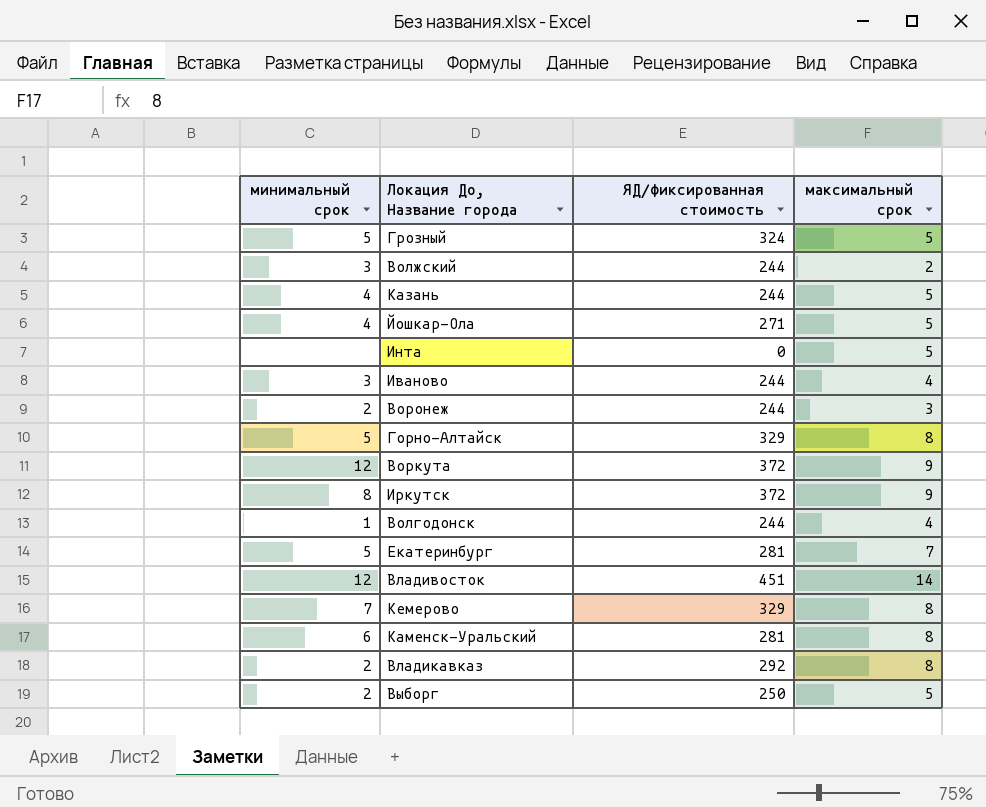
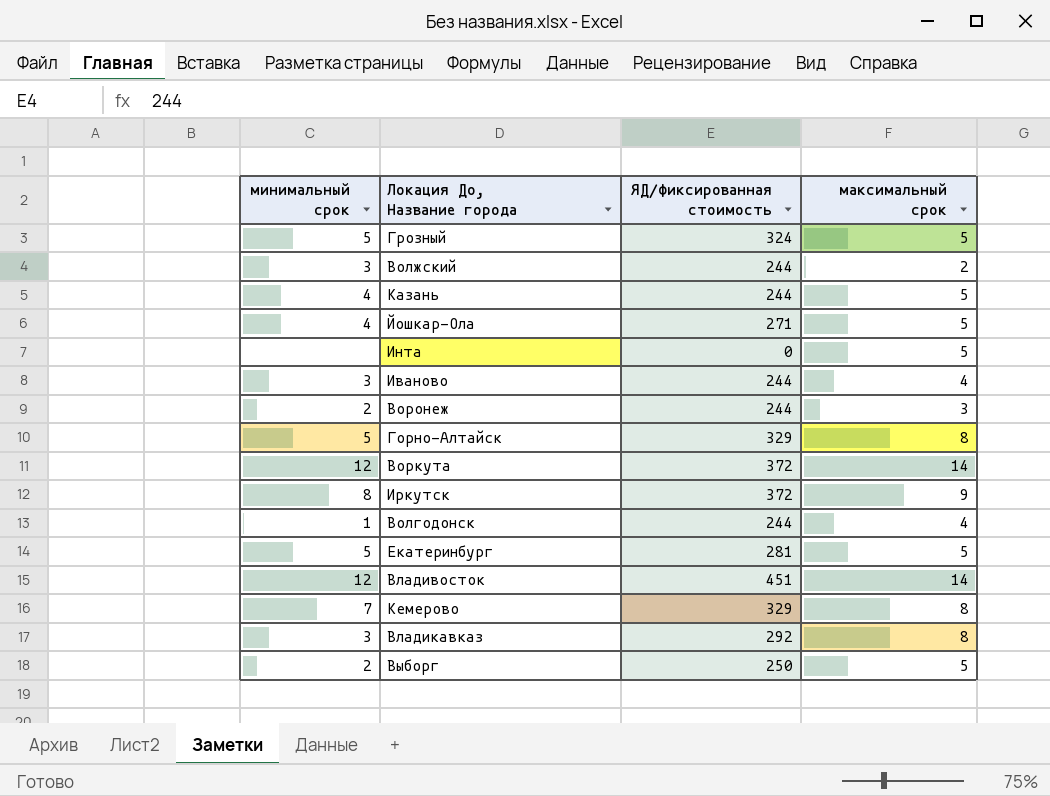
row Каменск-Уральский: 6 | 281 | 8 -> none
Воркута | максимальный срок: 9 -> 14
Екатеринбург | максимальный срок: 7 -> 5
Владикавказ | минимальный срок: 2 -> 3

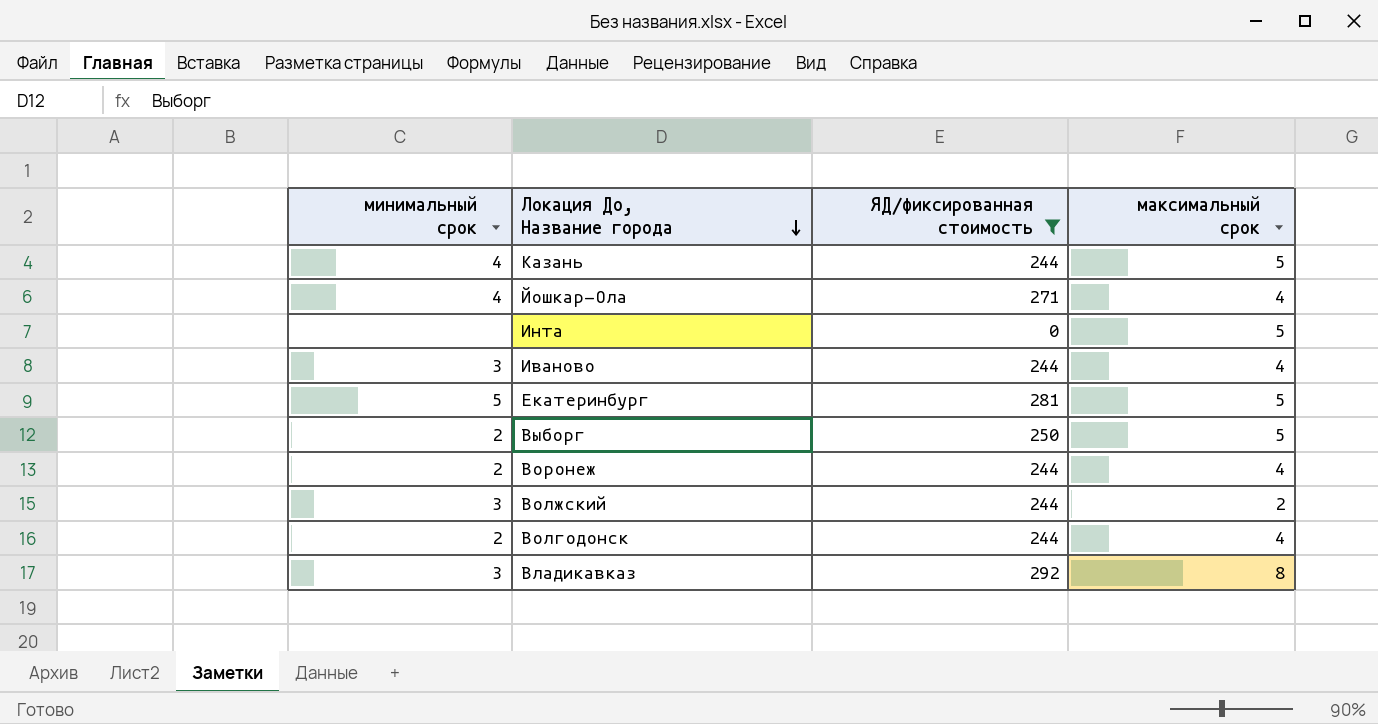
filter: none -> ЯД/фиксированная стоимость <= 292
row order: none -> Локация До, Название города descending
Йошкар-Ола | максимальный срок: 5 -> 4
Воронеж | максимальный срок: 3 -> 4
Волгодонск | минимальный срок: 1 -> 2

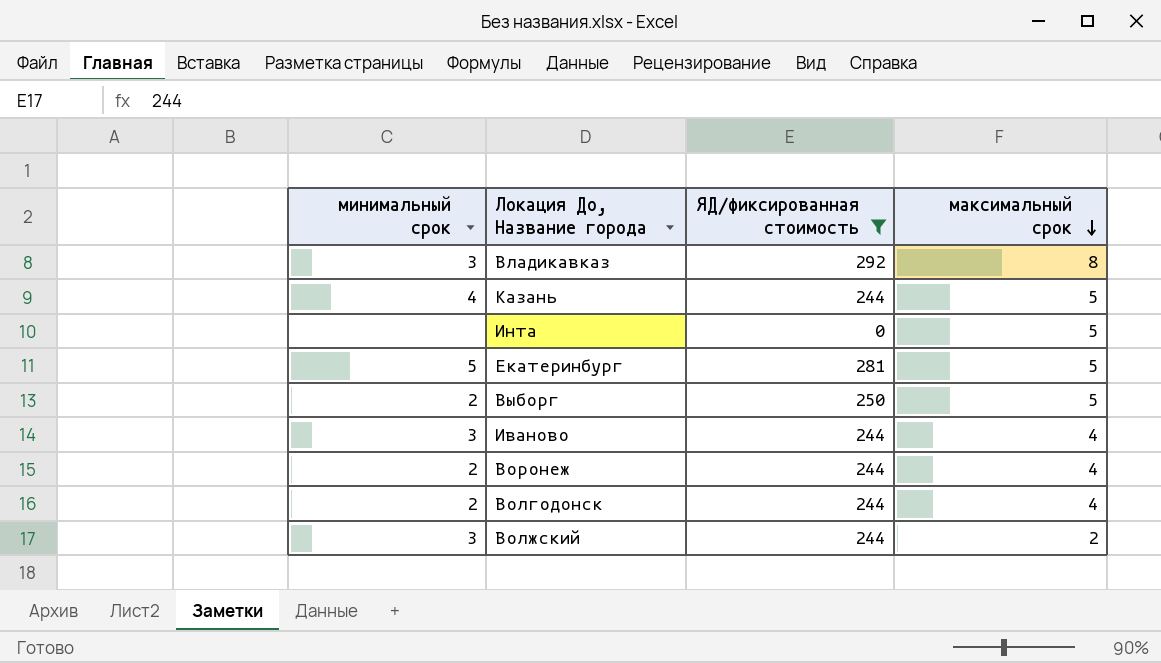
row order: Локация До, Название города descending -> максимальный срок descending
row Йошкар-Ола: 4 | 271 | 4 -> none

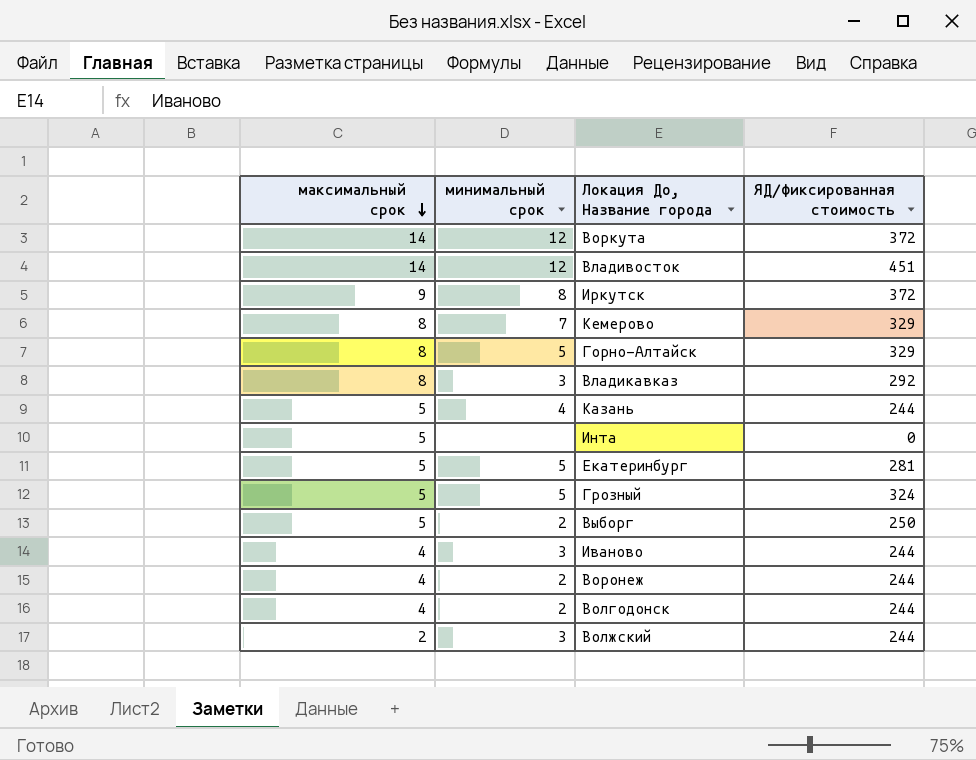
filter: ЯД/фиксированная стоимость <= 292 -> none
column максимальный срок | position: 4 -> 1

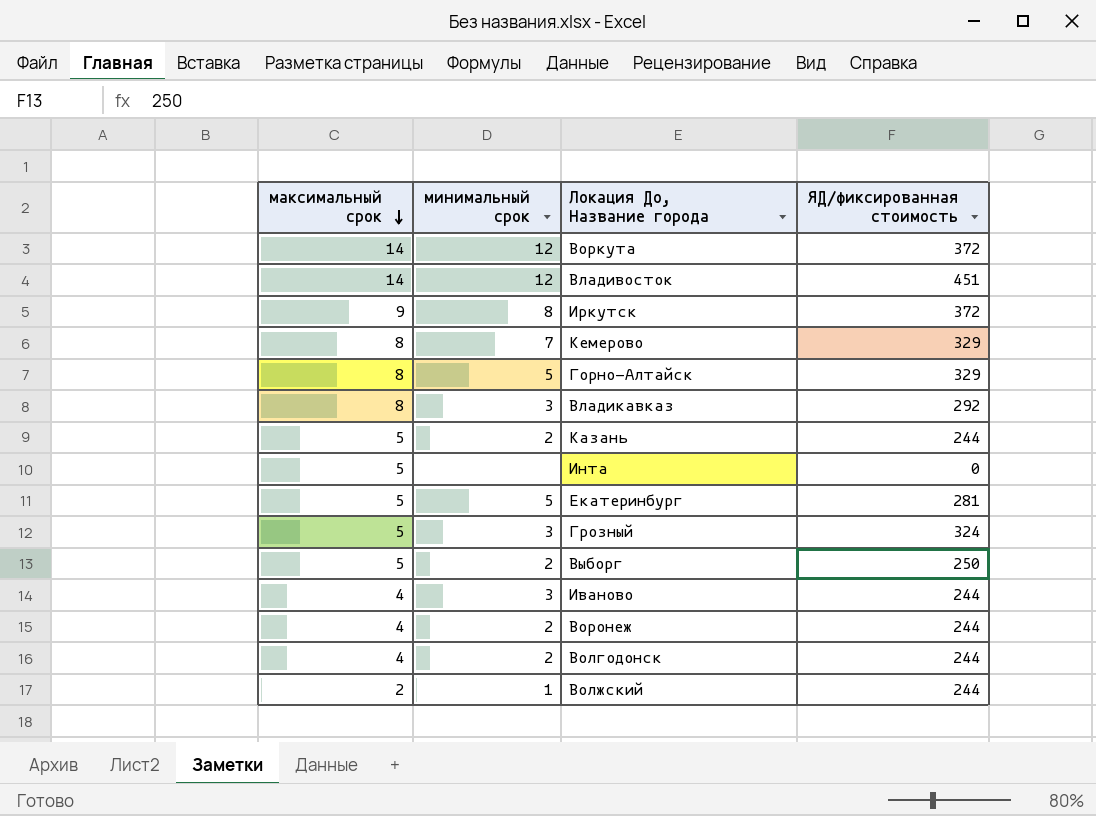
Казань | минимальный срок: 4 -> 2
Грозный | минимальный срок: 5 -> 3
Волжский | минимальный срок: 3 -> 1

